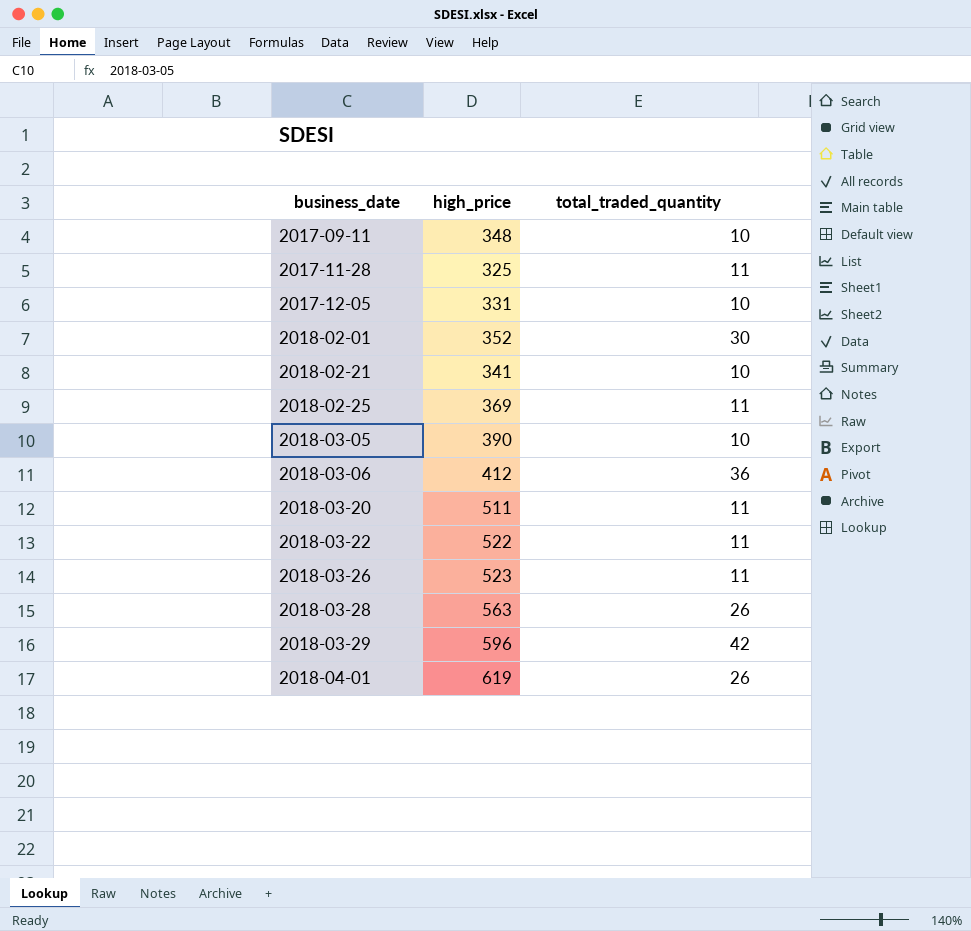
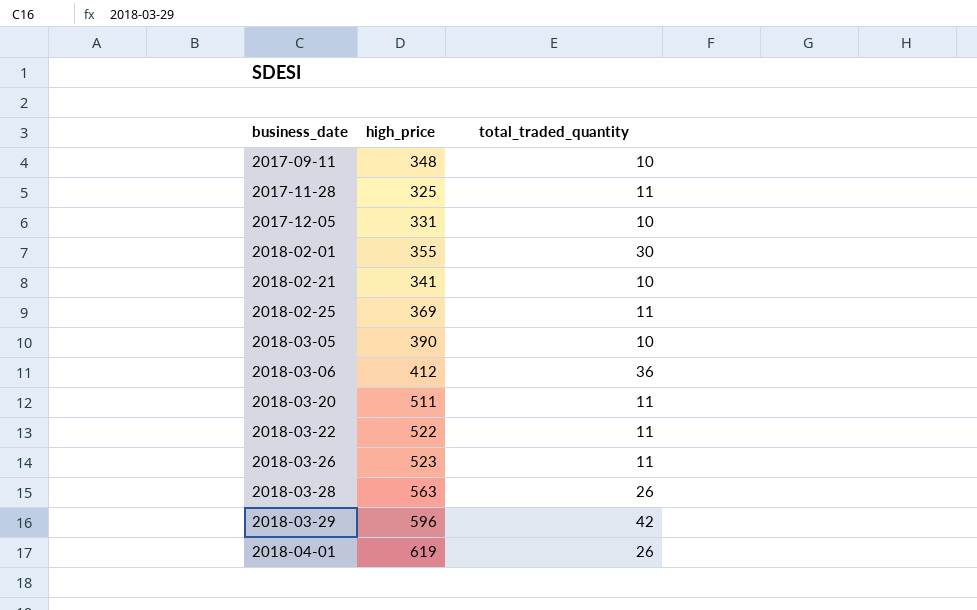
2018-02-01 | high_price: 352 -> 355

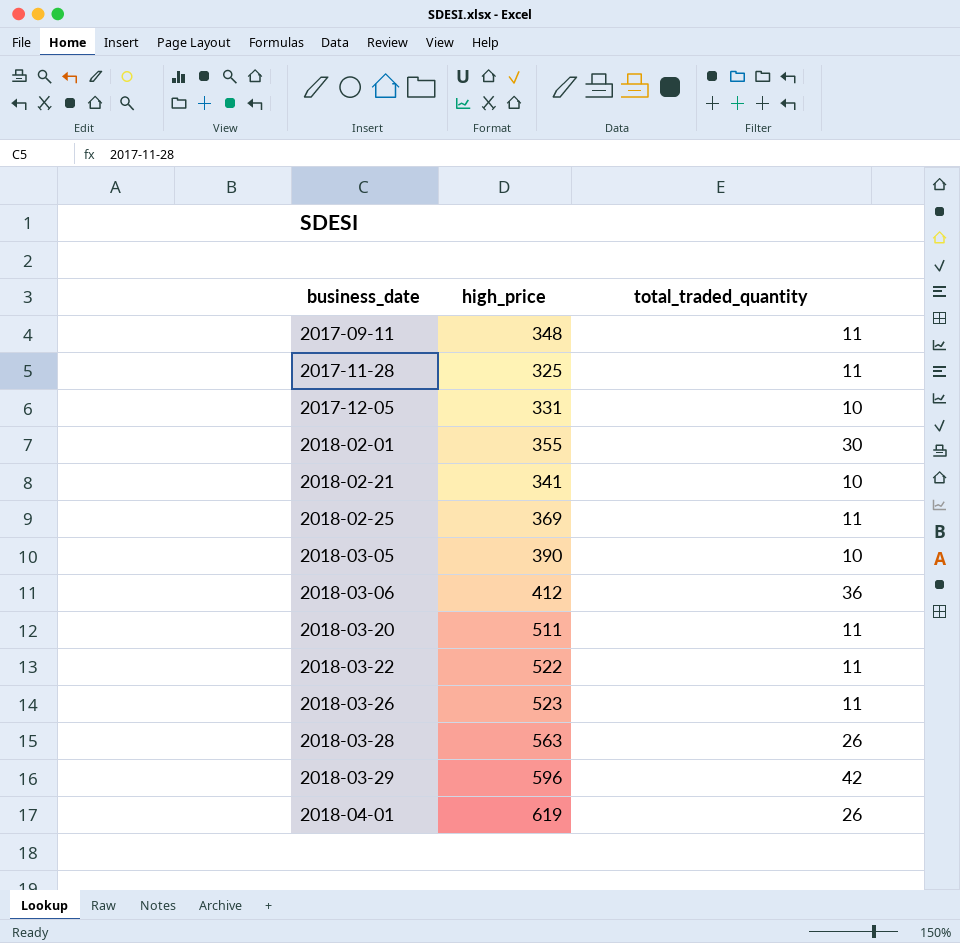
2017-09-11 | total_traded_quantity: 10 -> 11

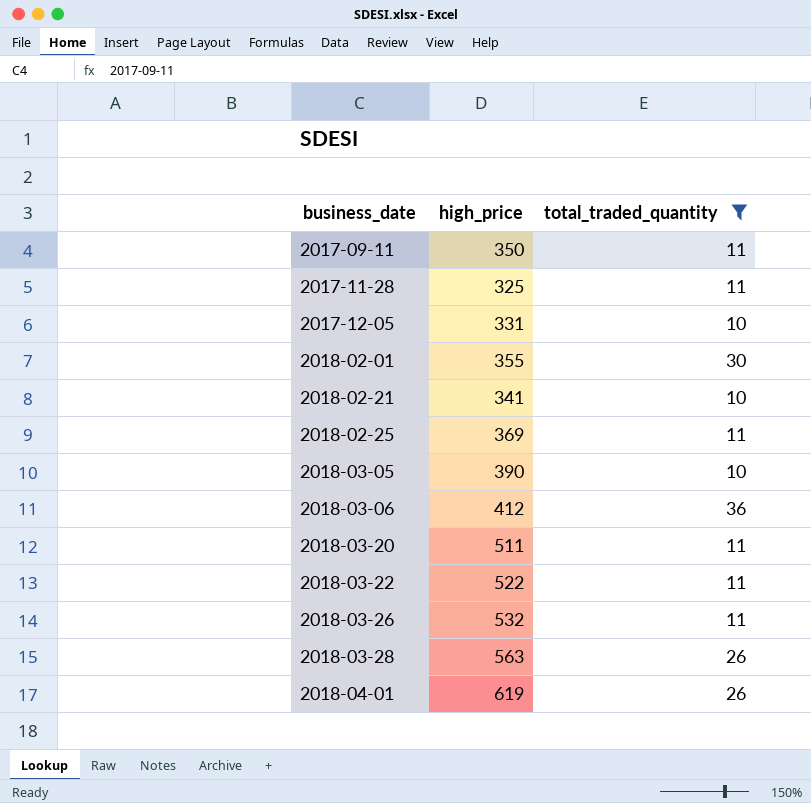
filter: none -> total_traded_quantity != 42
2017-09-11 | high_price: 348 -> 350
2018-03-26 | high_price: 523 -> 532

